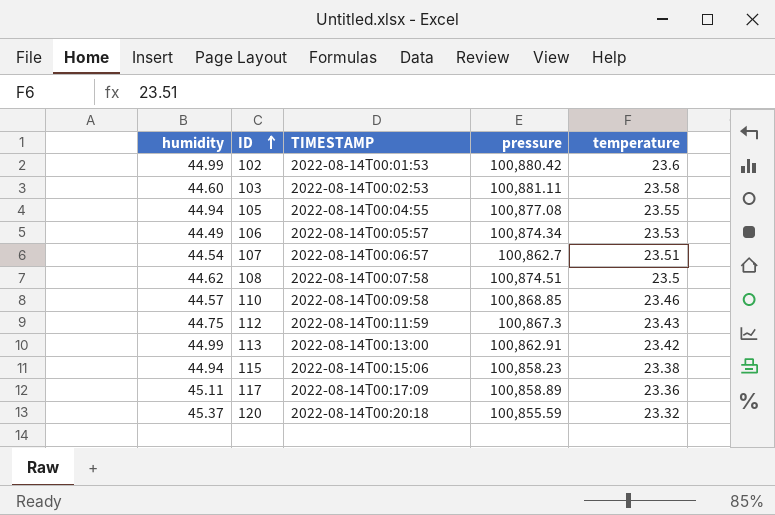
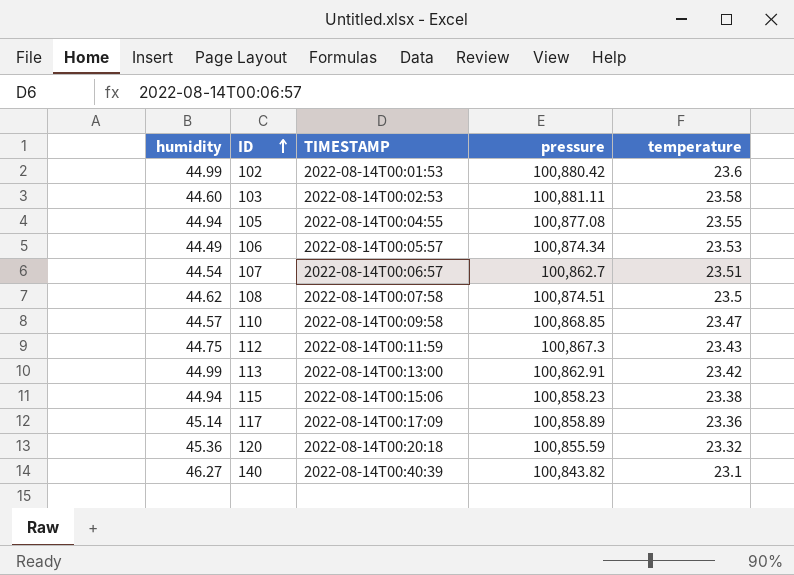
110 | temperature: 23.46 -> 23.47
117 | humidity: 45.11 -> 45.14
120 | humidity: 45.37 -> 45.36
row 140: none -> 46.27 | 2022-08-14T00:40:39 | 100,843.82 | 23.1

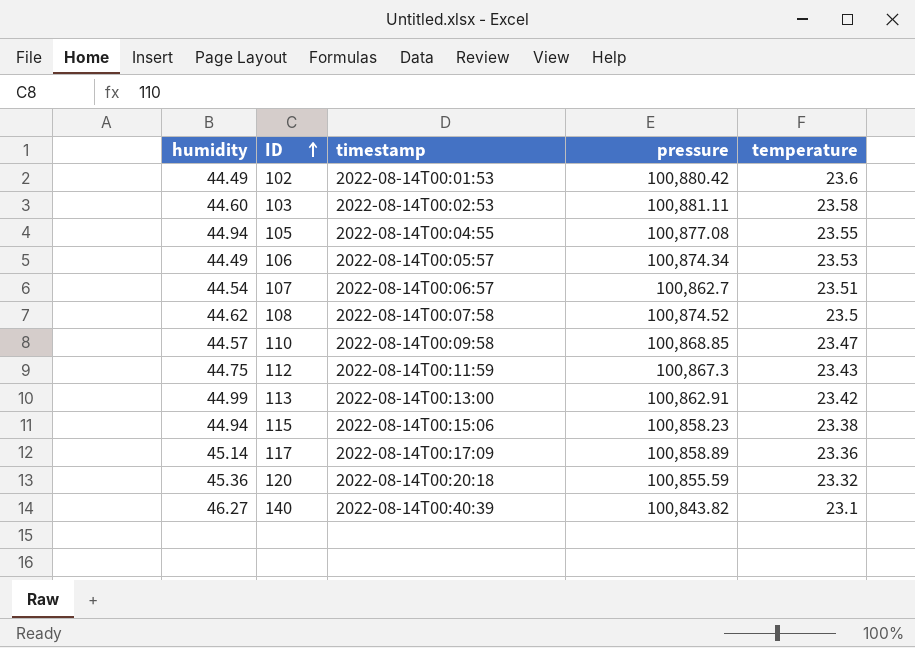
column name: TIMESTAMP -> timestamp
102 | humidity: 44.99 -> 44.49
108 | pressure: 100,874.51 -> 100,874.52

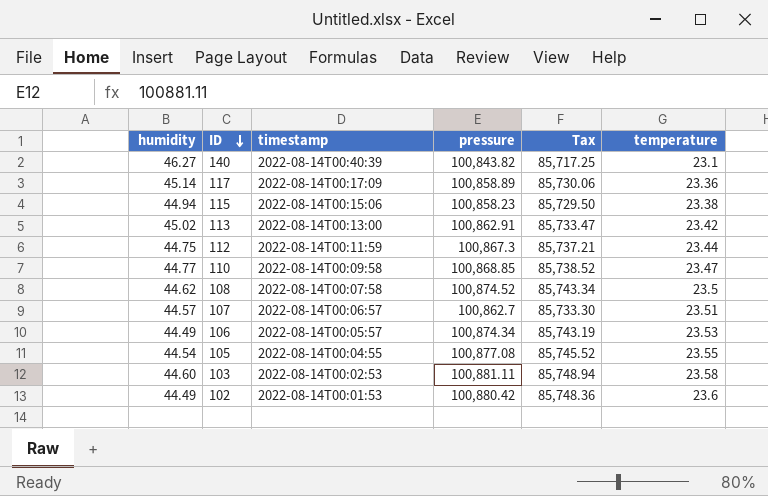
row order: ID ascending -> ID descending
column Tax | formula: none -> [pressure] * 0.85
row 120: 45.36 | 2022-08-14T00:20:18 | 100,855.59 | 23.32 -> none
113 | humidity: 44.99 -> 45.02
112 | temperature: 23.43 -> 23.44
110 | humidity: 44.57 -> 44.77
107 | humidity: 44.54 -> 44.57
105 | humidity: 44.94 -> 44.54

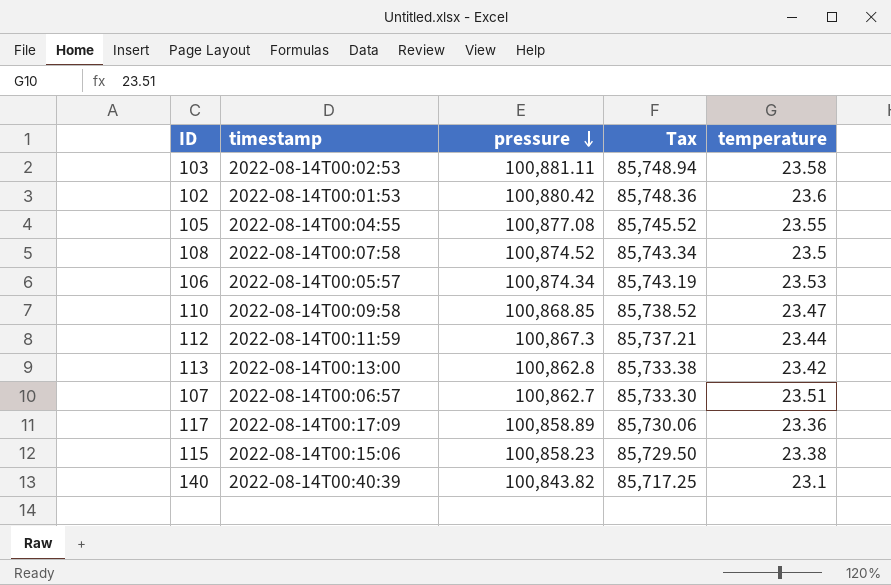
row order: ID descending -> pressure descending
column humidity | position: 1 -> none
113 | pressure: 100,862.91 -> 100,862.8
113 | Tax: 85,733.47 -> 85,733.38

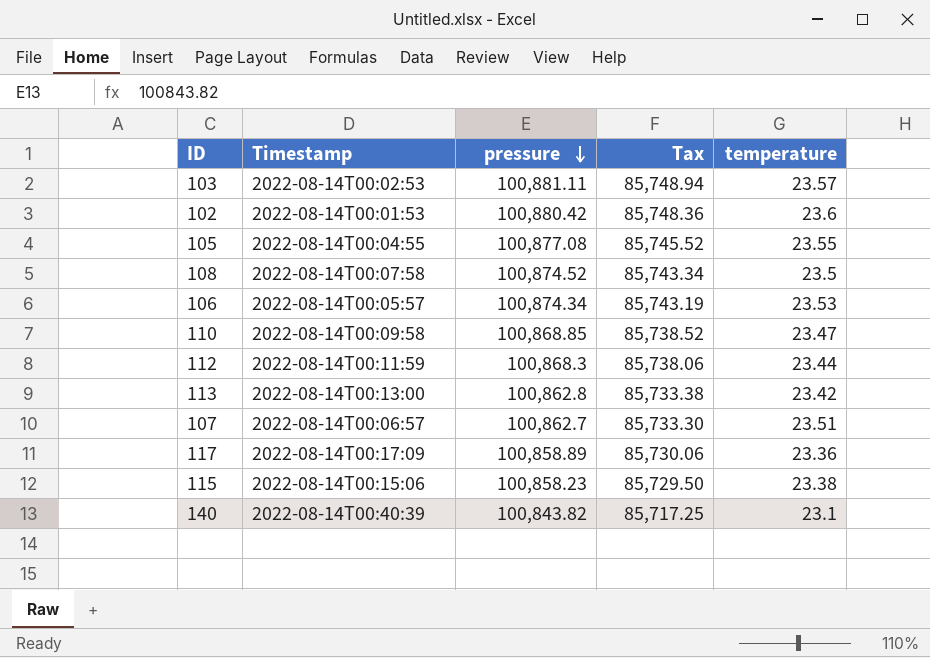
column name: timestamp -> Timestamp
103 | temperature: 23.58 -> 23.57
112 | pressure: 100,867.3 -> 100,868.3
112 | Tax: 85,737.21 -> 85,738.06

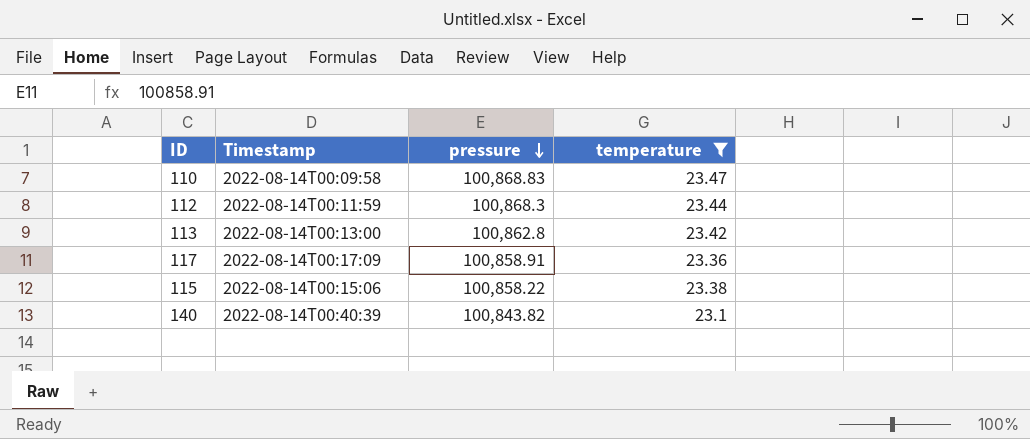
filter: none -> temperature <= 23.47
column Tax | formula: [pressure] * 0.85 -> none
110 | pressure: 100,868.85 -> 100,868.83
117 | pressure: 100,858.89 -> 100,858.91
115 | pressure: 100,858.23 -> 100,858.22

